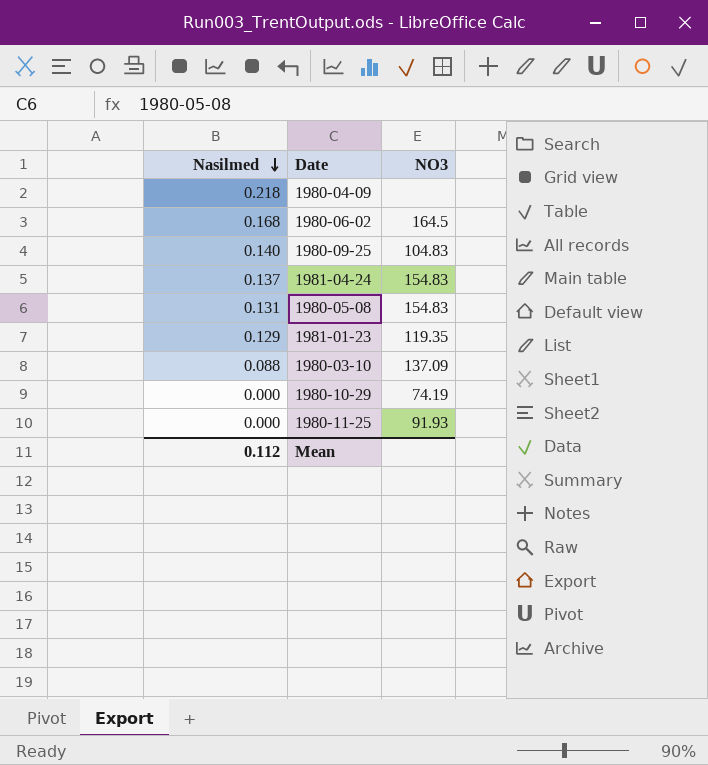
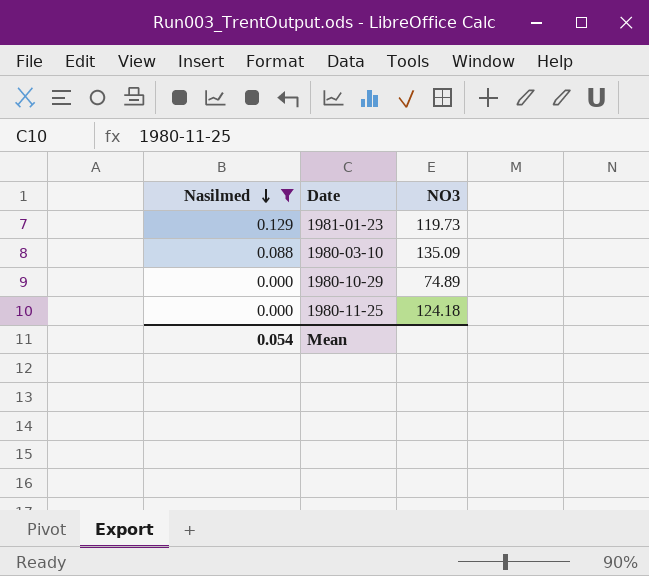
filter: none -> Nasilmed <= 0.129
1981-01-23 | NO3: 119.35 -> 119.73
1980-03-10 | NO3: 137.09 -> 135.09
1980-10-29 | NO3: 74.19 -> 74.89
1980-11-25 | NO3: 91.93 -> 124.18
Mean | Nasilmed: 0.112 -> 0.054

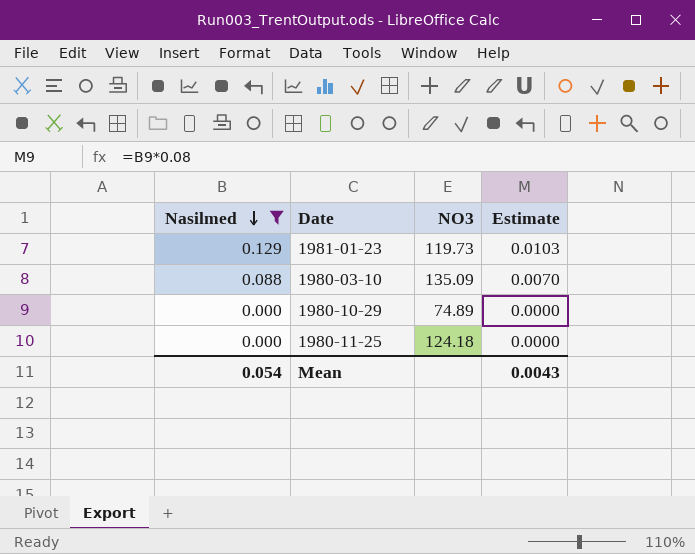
column Estimate | formula: none -> [Nasilmed] * 0.08

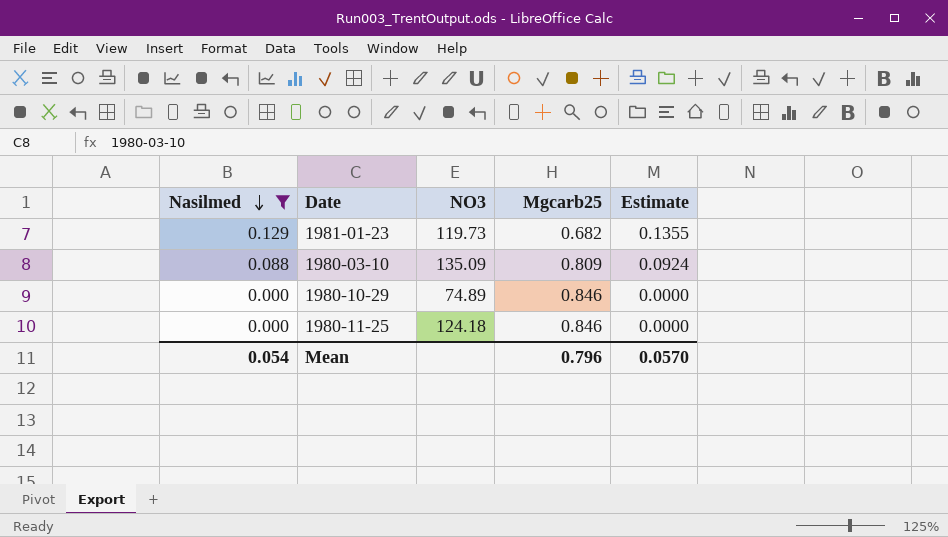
column Mgcarb25 | position: none -> 4
column Estimate | formula: [Nasilmed] * 0.08 -> [Nasilmed] * 1.05
Mean | Estimate: 0.0043 -> 0.0570

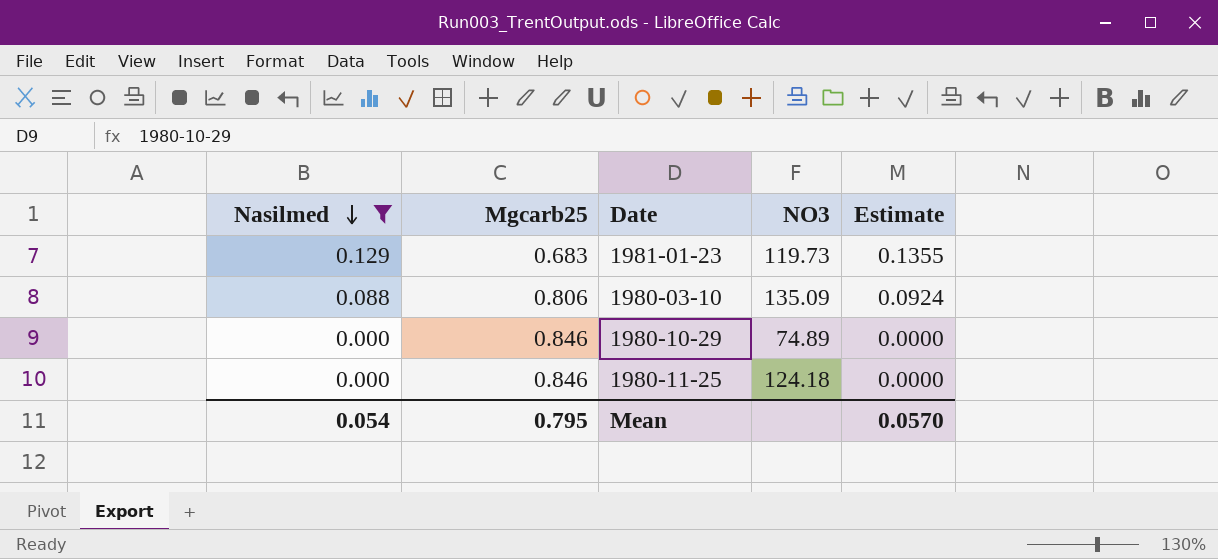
column Mgcarb25 | position: 4 -> 2
1981-01-23 | Mgcarb25: 0.682 -> 0.683
1980-03-10 | Mgcarb25: 0.809 -> 0.806
Mean | Mgcarb25: 0.796 -> 0.795

